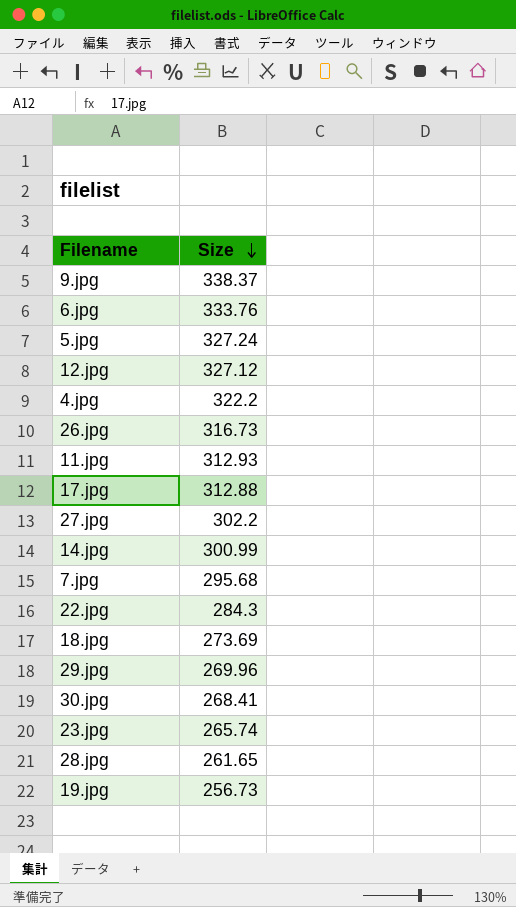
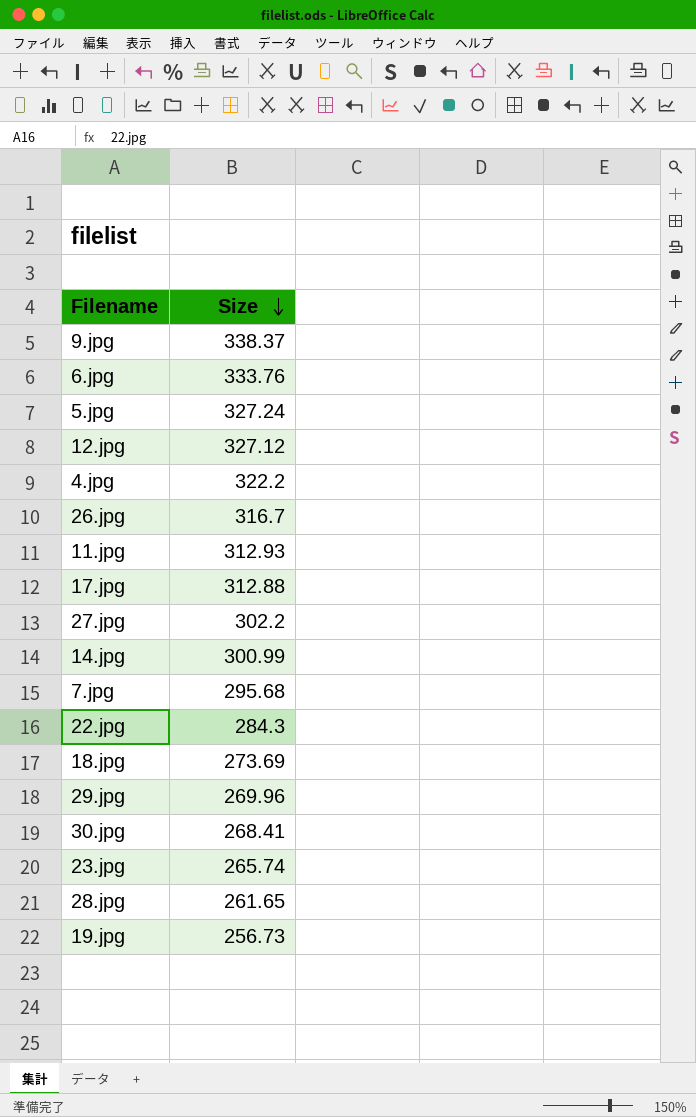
26.jpg | Size: 316.73 -> 316.7

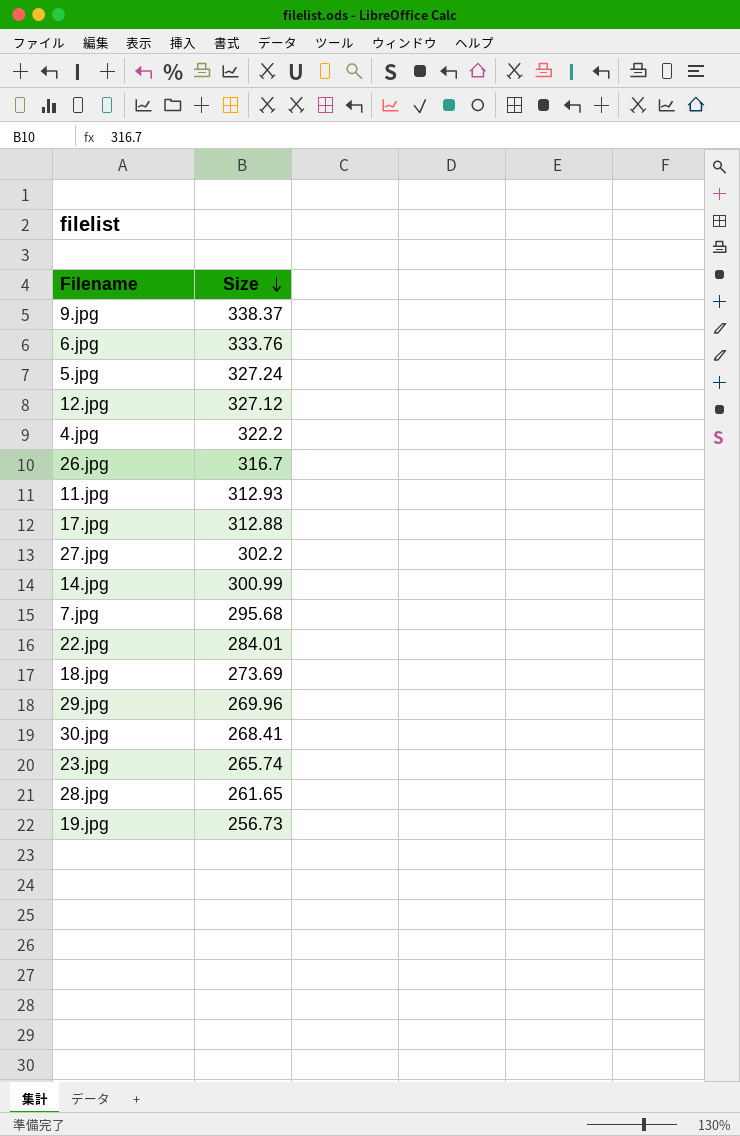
22.jpg | Size: 284.3 -> 284.01

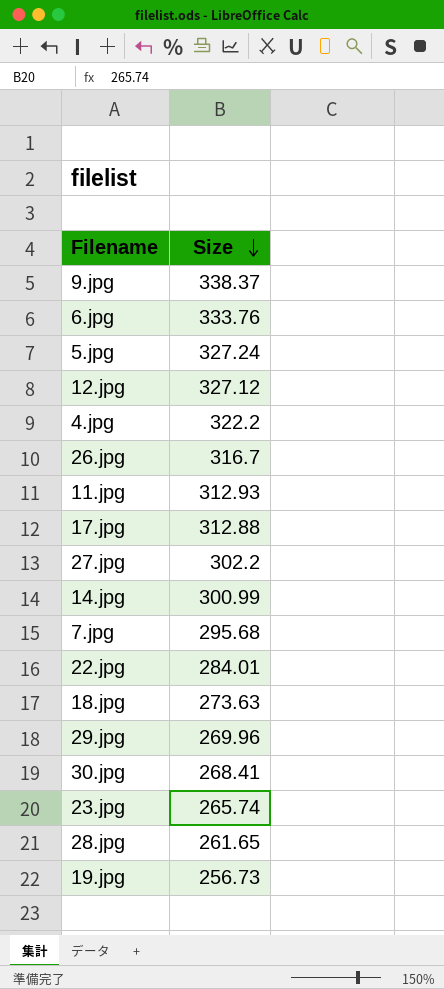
18.jpg | Size: 273.69 -> 273.63

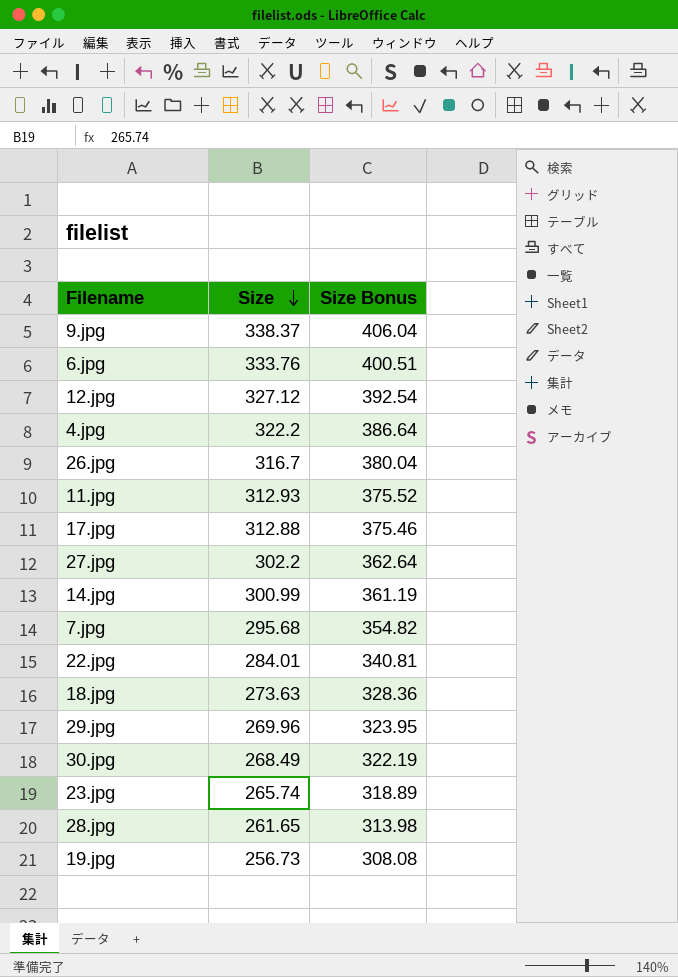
column Size Bonus | formula: none -> [Size] * 1.2
row 5.jpg: 327.24 -> none
30.jpg | Size: 268.41 -> 268.49

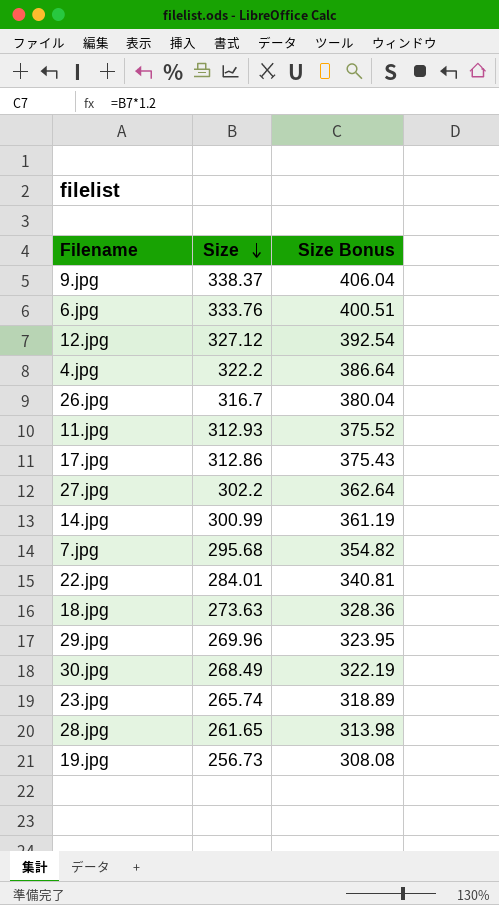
17.jpg | Size: 312.88 -> 312.86
17.jpg | Size Bonus: 375.46 -> 375.43

